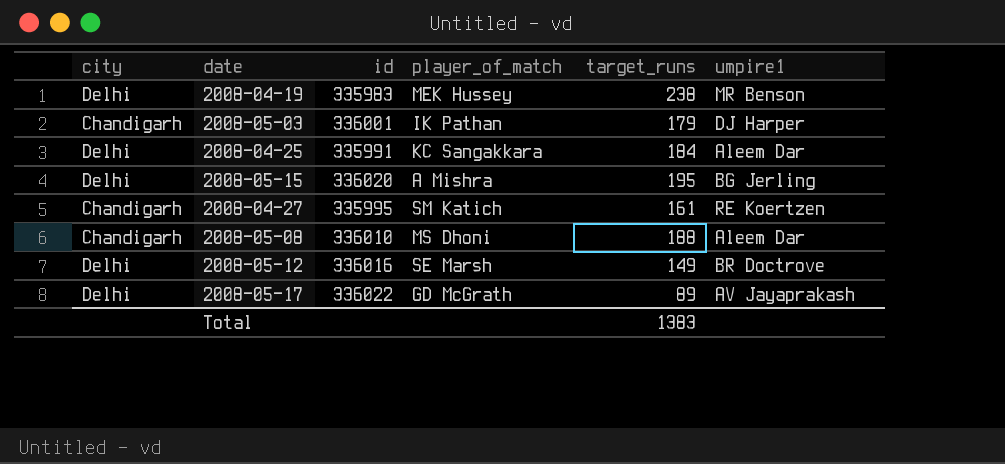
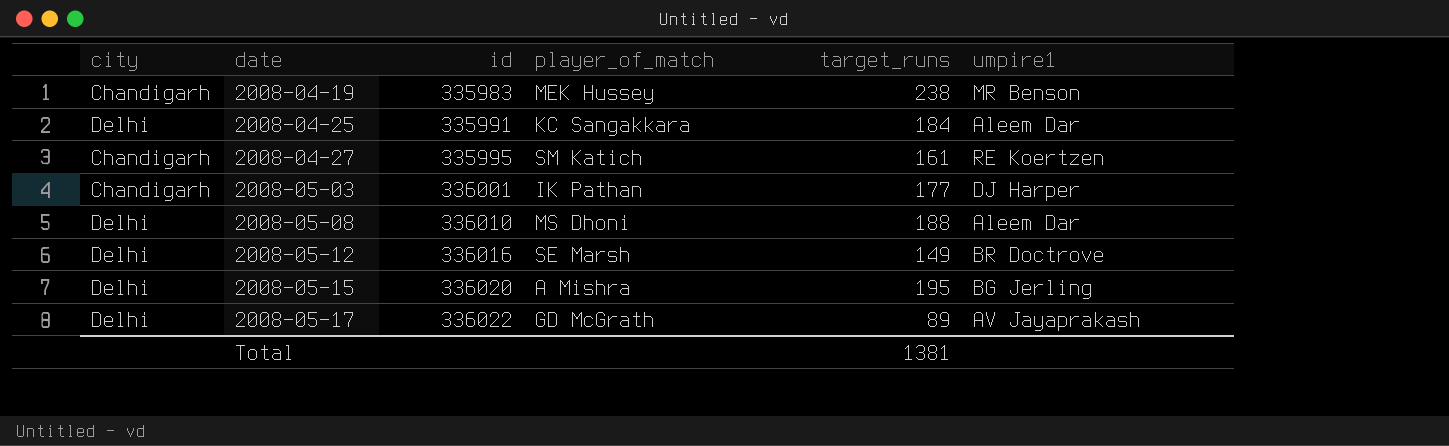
row order: none -> date ascending
2008-04-19 | city: Delhi -> Chandigarh
2008-05-03 | target_runs: 179 -> 177
2008-05-08 | city: Chandigarh -> Delhi
Total | target_runs: 1383 -> 1381

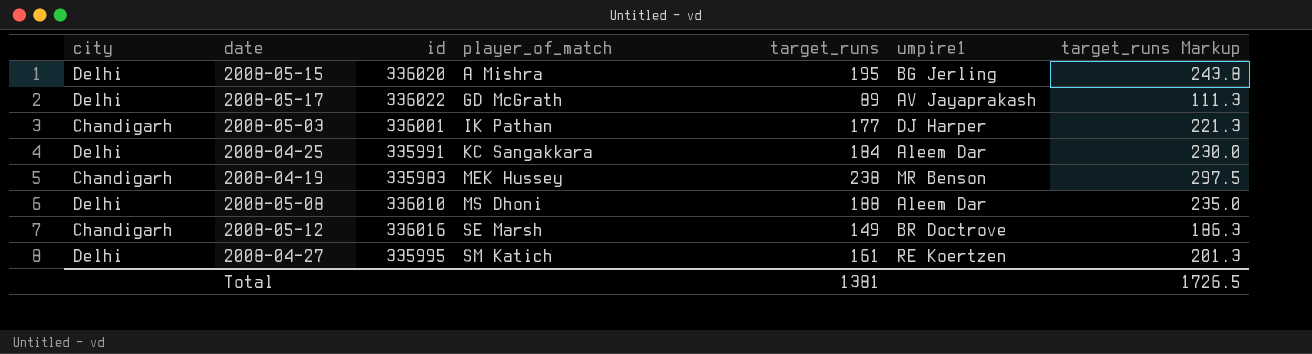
row order: date ascending -> player_of_match ascending
column target_runs Markup | formula: none -> [target_runs] * 1.25
2008-05-12 | city: Delhi -> Chandigarh
2008-04-27 | city: Chandigarh -> Delhi

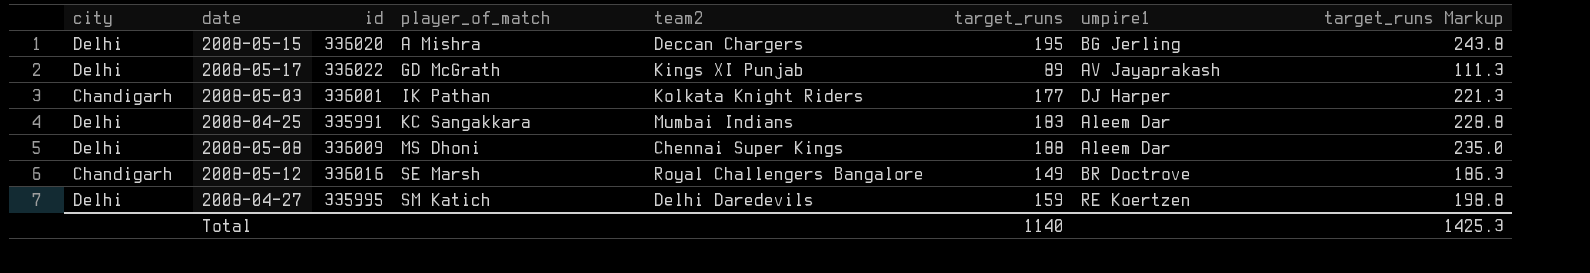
column team2 | position: none -> 5
row 2008-04-19: Chandigarh | 335983 | MEK Hussey | 238 | MR Benson | 297.5 -> none
2008-04-25 | target_runs: 184 -> 183
2008-04-25 | target_runs Markup: 230.0 -> 228.8
2008-05-08 | id: 336010 -> 336009
2008-04-27 | target_runs: 161 -> 159
2008-04-27 | target_runs Markup: 201.3 -> 198.8
Total | target_runs: 1381 -> 1140
Total | target_runs Markup: 1726.5 -> 1425.3

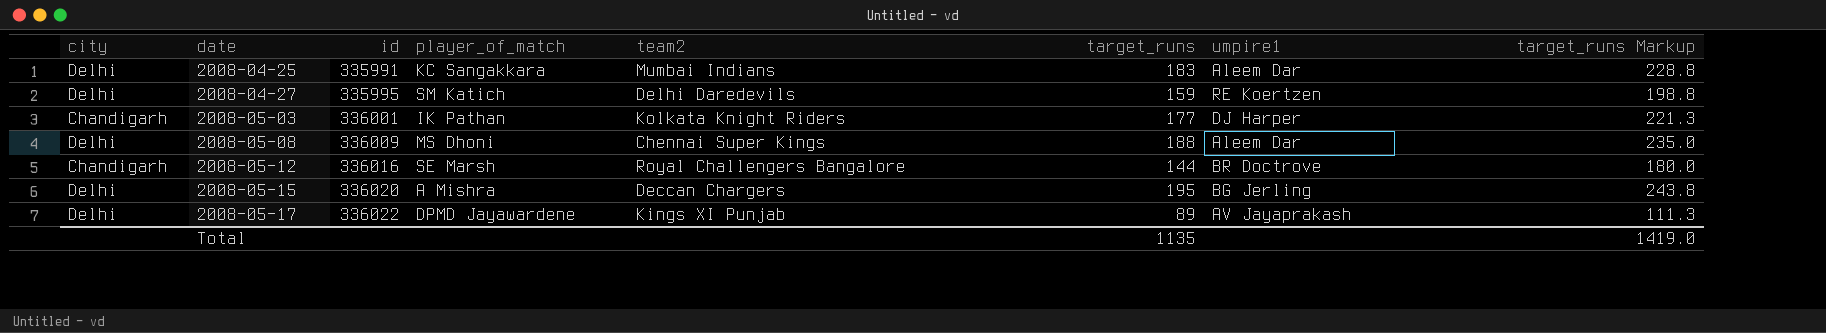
row order: player_of_match ascending -> date ascending
2008-05-12 | target_runs: 149 -> 144
2008-05-12 | target_runs Markup: 186.3 -> 180.0
2008-05-17 | player_of_match: GD McGrath -> DPMD Jayawardene
Total | target_runs: 1140 -> 1135
Total | target_runs Markup: 1425.3 -> 1419.0

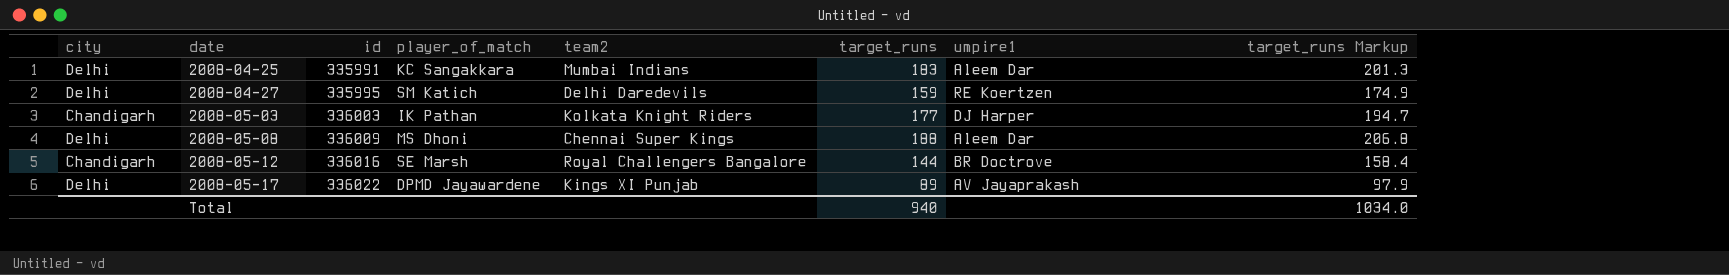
column target_runs Markup | formula: [target_runs] * 1.25 -> [target_runs] * 1.1
row 2008-05-15: Delhi | 336020 | A Mishra | Deccan Chargers | 195 | BG Jerling | 243.8 -> none
2008-05-03 | id: 336001 -> 336003
Total | target_runs: 1135 -> 940
Total | target_runs Markup: 1419.0 -> 1034.0

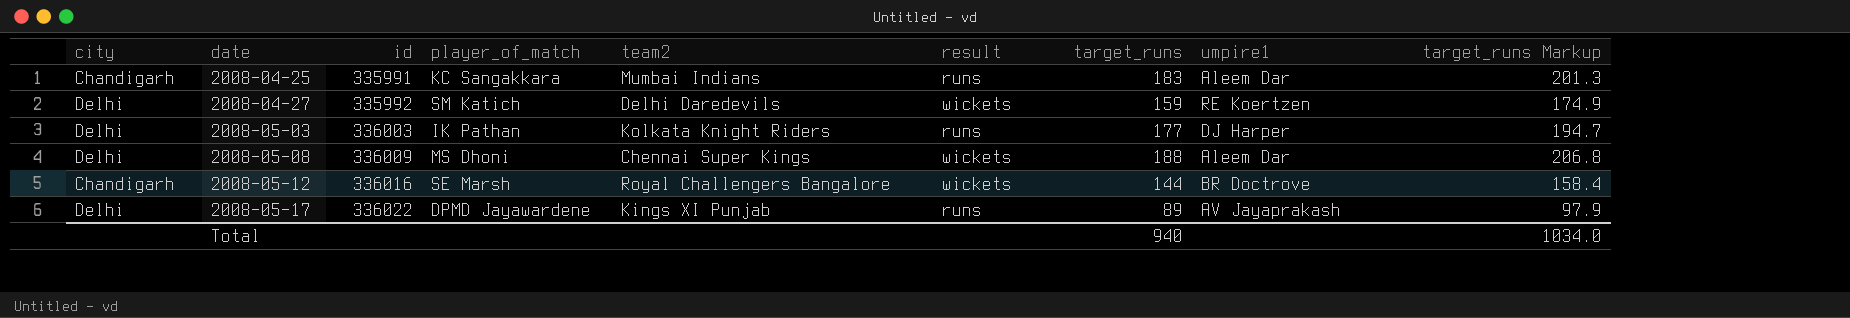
column result | position: none -> 6
2008-04-25 | city: Delhi -> Chandigarh
2008-04-27 | id: 335995 -> 335992
2008-05-03 | city: Chandigarh -> Delhi

